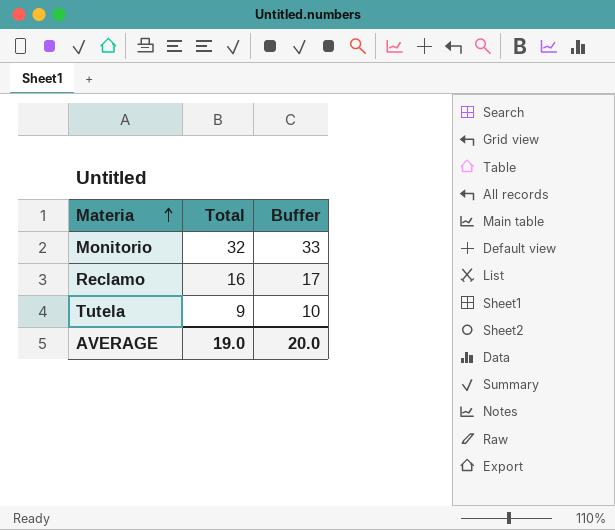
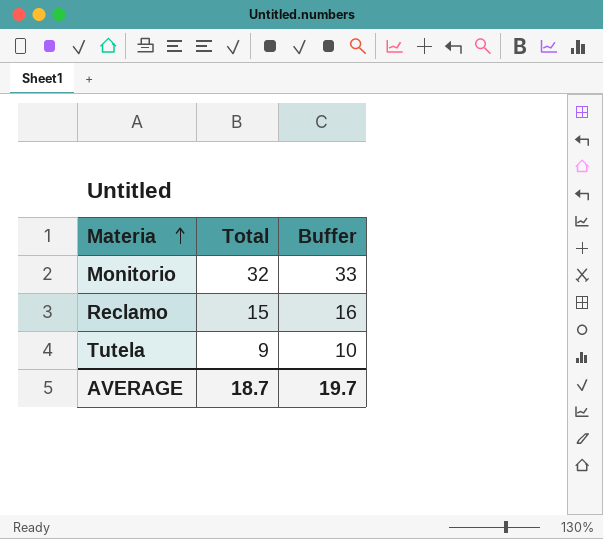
Reclamo | Total: 16 -> 15
Reclamo | Buffer: 17 -> 16
AVERAGE | Total: 19.0 -> 18.7
AVERAGE | Buffer: 20.0 -> 19.7

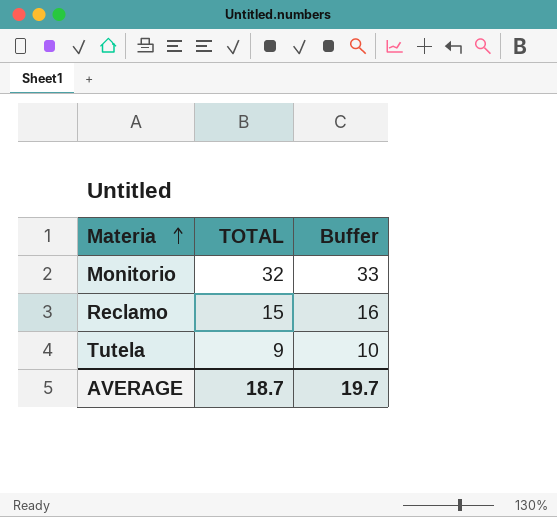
column name: Total -> TOTAL

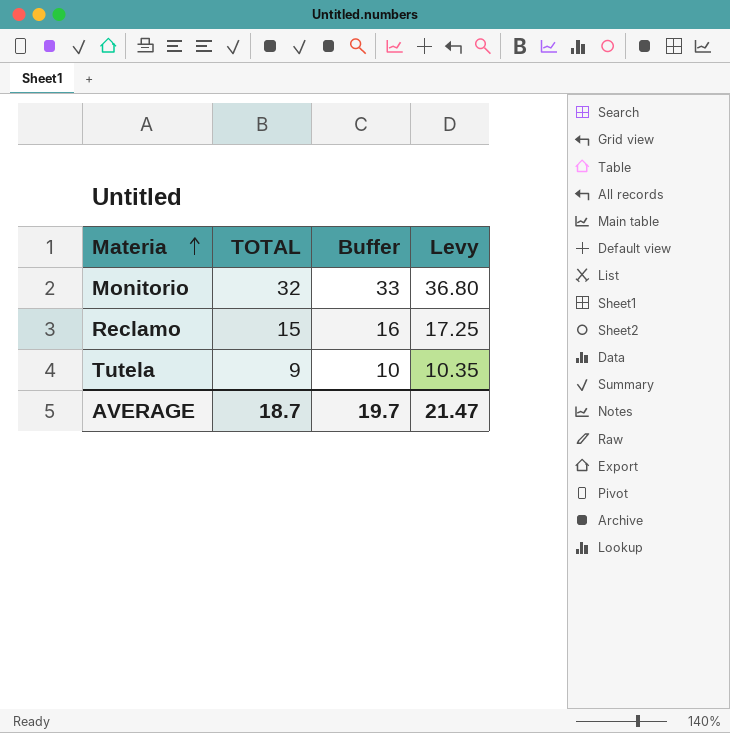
column Levy | formula: none -> [TOTAL] * 1.15

